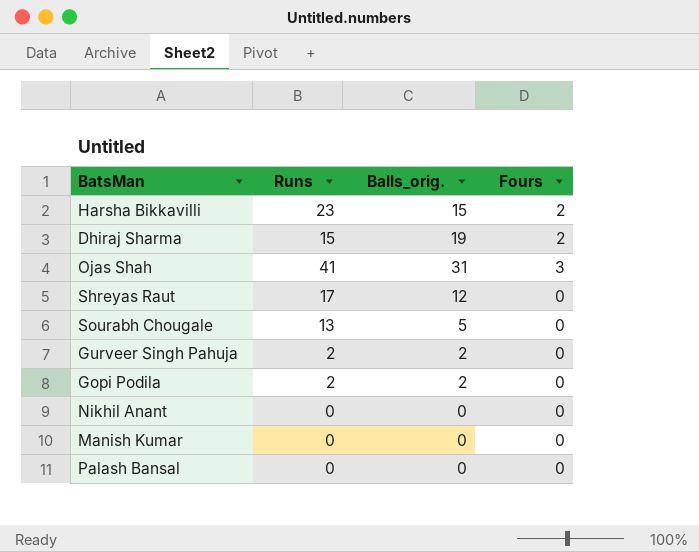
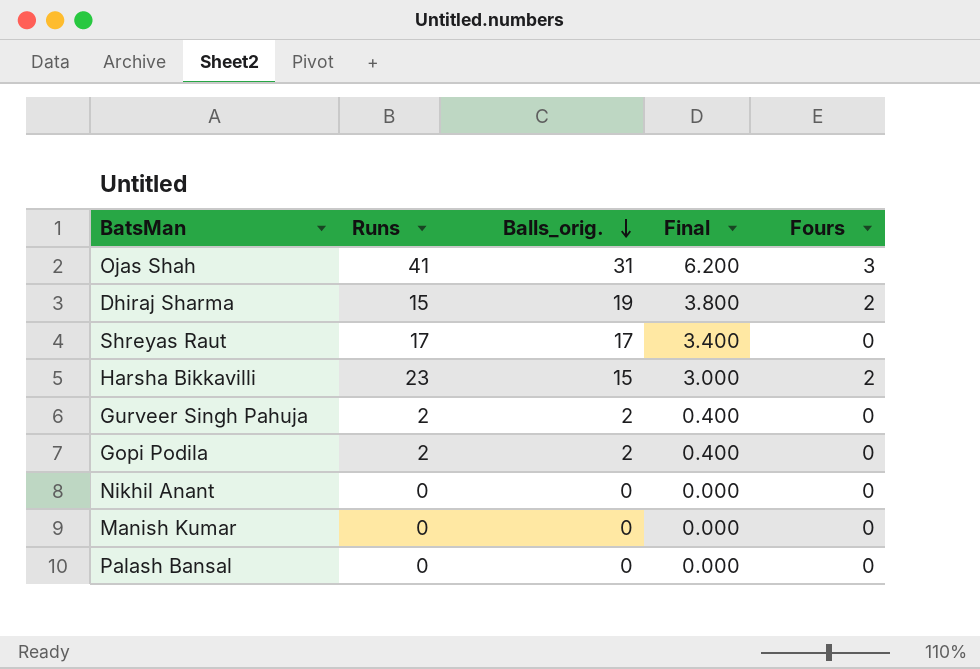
row order: none -> Balls_orig. descending
column Final | formula: none -> [Balls_orig.] * 0.2
row Sourabh Chougale: 13 | 5 | 0 -> none
Shreyas Raut | Balls_orig.: 12 -> 17

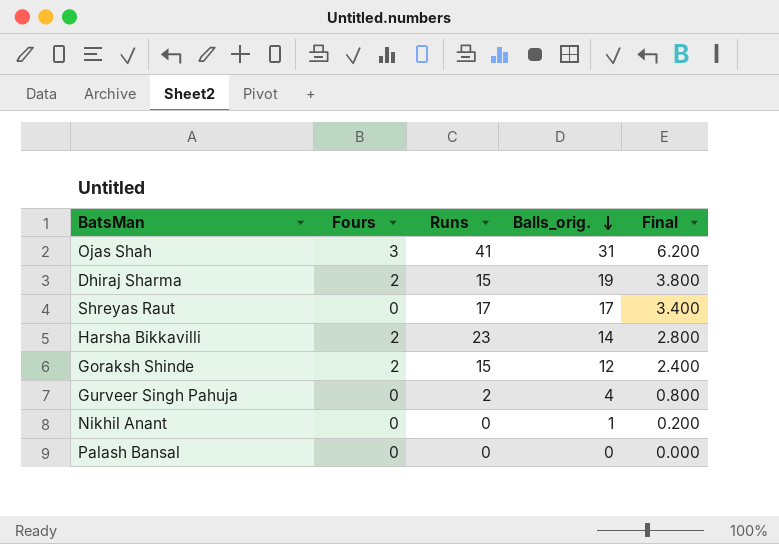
column Fours | position: 5 -> 2
row Gopi Podila: 2 | 2 | 0.400 | 0 -> none
row Manish Kumar: 0 | 0 | 0.000 | 0 -> none
Harsha Bikkavilli | Balls_orig.: 15 -> 14
Harsha Bikkavilli | Final: 3.000 -> 2.800
row Goraksh Shinde: none -> 2 | 15 | 12 | 2.400
Gurveer Singh Pahuja | Balls_orig.: 2 -> 4
Gurveer Singh Pahuja | Final: 0.400 -> 0.800
Nikhil Anant | Balls_orig.: 0 -> 1
Nikhil Anant | Final: 0.000 -> 0.200

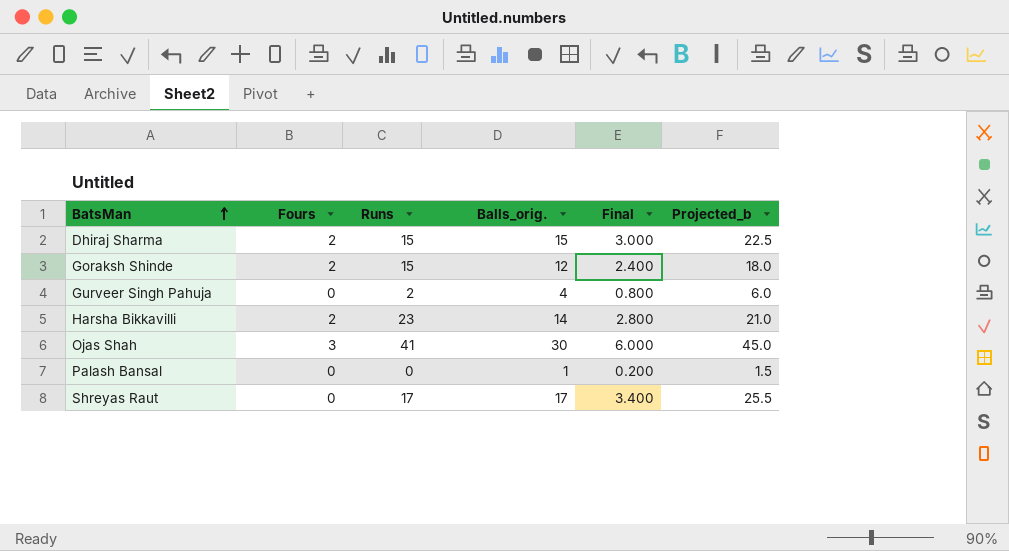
row order: Balls_orig. descending -> BatsMan ascending
column Projected_b | formula: none -> [Balls_orig.] * 1.5
row Nikhil Anant: 0 | 0 | 1 | 0.200 -> none
Dhiraj Sharma | Balls_orig.: 19 -> 15
Dhiraj Sharma | Final: 3.800 -> 3.000
Ojas Shah | Balls_orig.: 31 -> 30
Ojas Shah | Final: 6.200 -> 6.000
Palash Bansal | Balls_orig.: 0 -> 1
Palash Bansal | Final: 0.000 -> 0.200

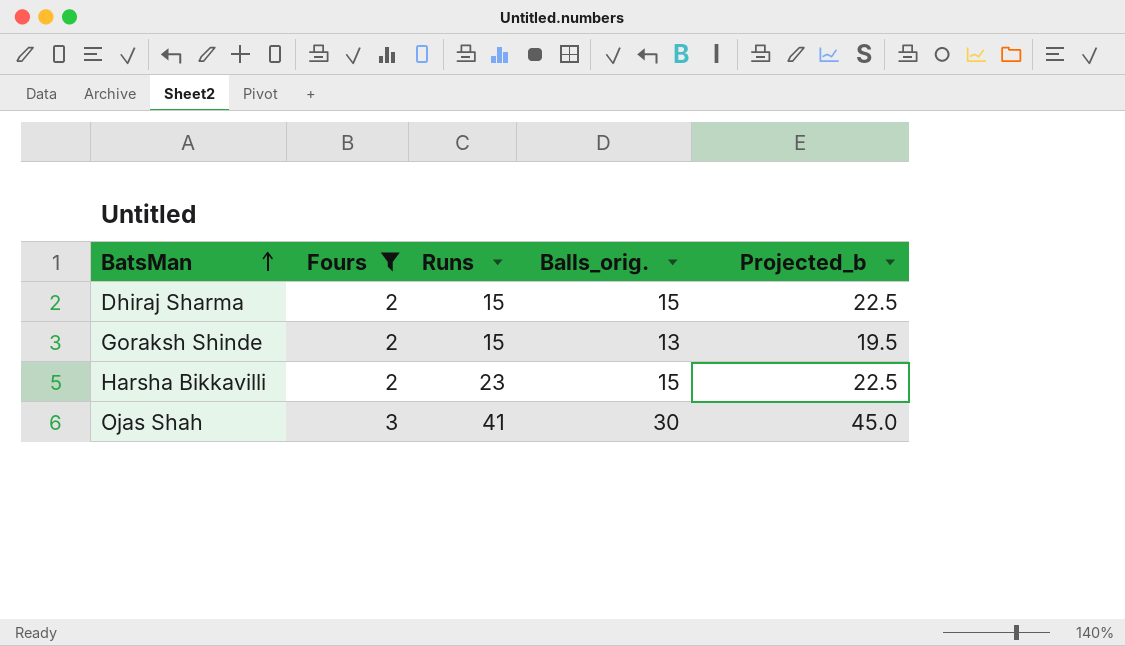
filter: none -> Fours != 0
column Final | formula: [Balls_orig.] * 0.2 -> none
Goraksh Shinde | Balls_orig.: 12 -> 13
Goraksh Shinde | Projected_b: 18.0 -> 19.5
Harsha Bikkavilli | Balls_orig.: 14 -> 15
Harsha Bikkavilli | Projected_b: 21.0 -> 22.5

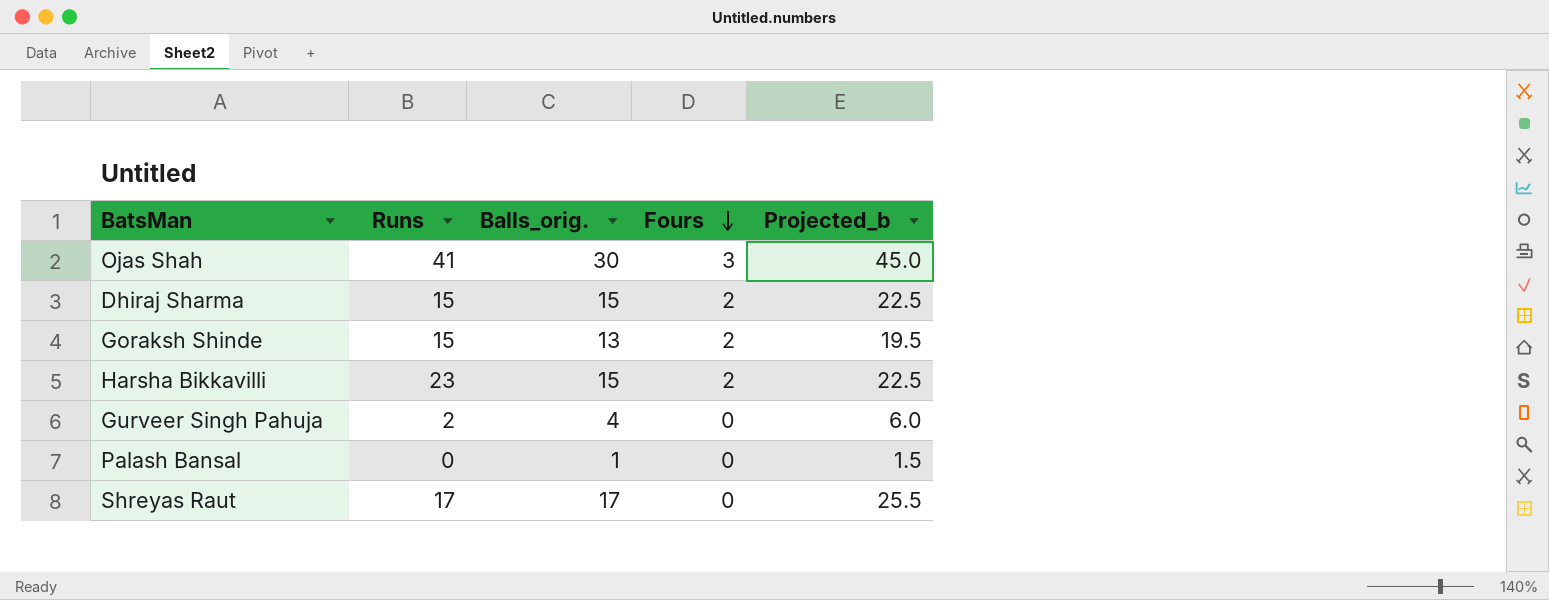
filter: Fours != 0 -> none
row order: BatsMan ascending -> Fours descending
column Fours | position: 2 -> 4

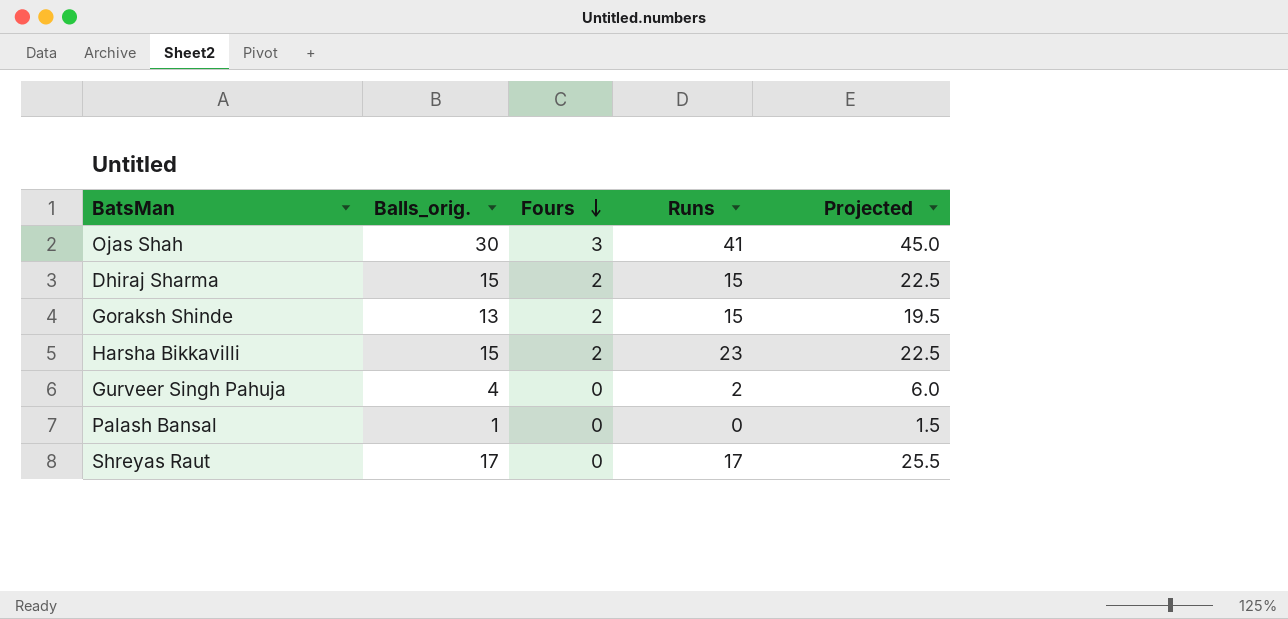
column Runs | position: 2 -> 4
column name: Projected_b -> Projected

